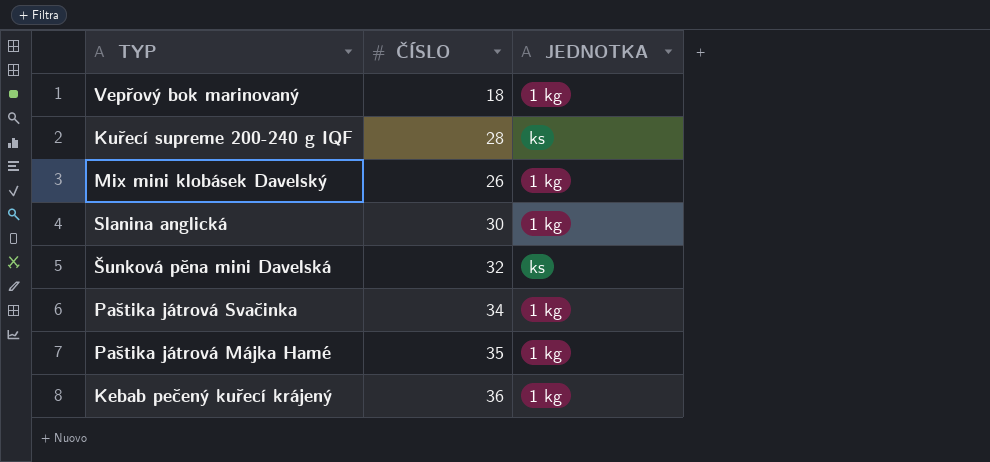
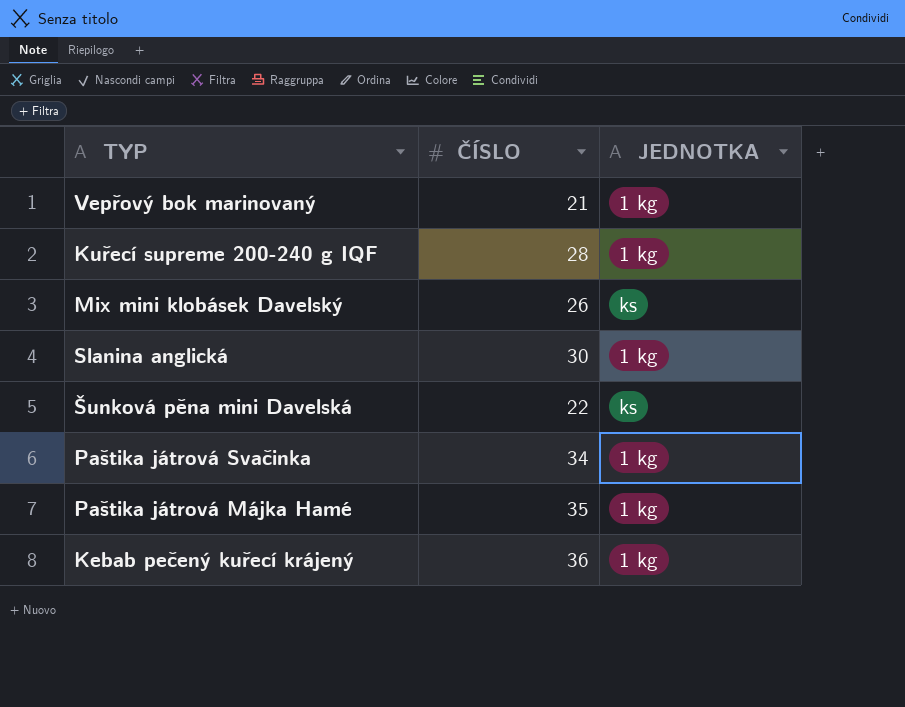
Vepřový bok marinovaný | ČÍSLO: 18 -> 21
Kuřecí supreme 200-240 g IQF | JEDNOTKA: ks -> 1 kg
Mix mini klobásek Davelský | JEDNOTKA: 1 kg -> ks
Šunková pěna mini Davelská | ČÍSLO: 32 -> 22

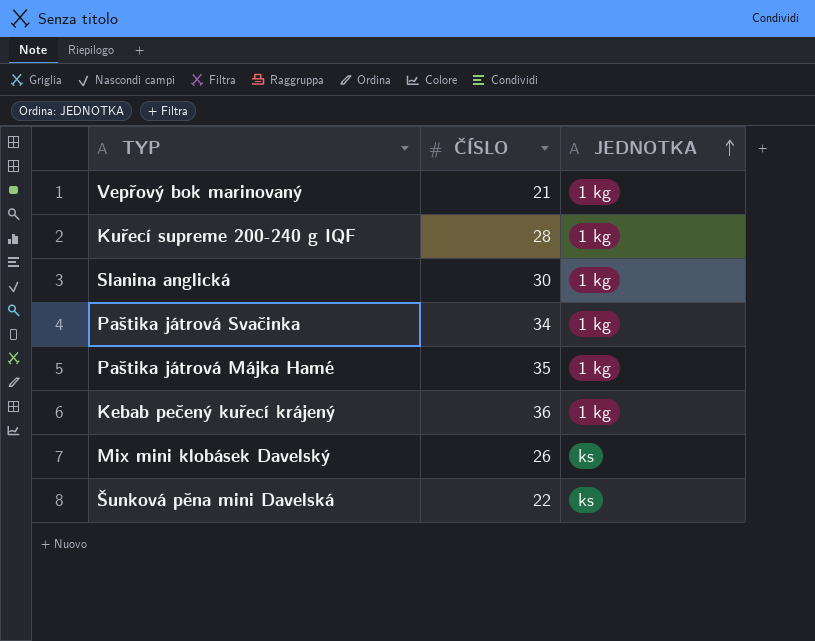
row order: none -> JEDNOTKA ascending

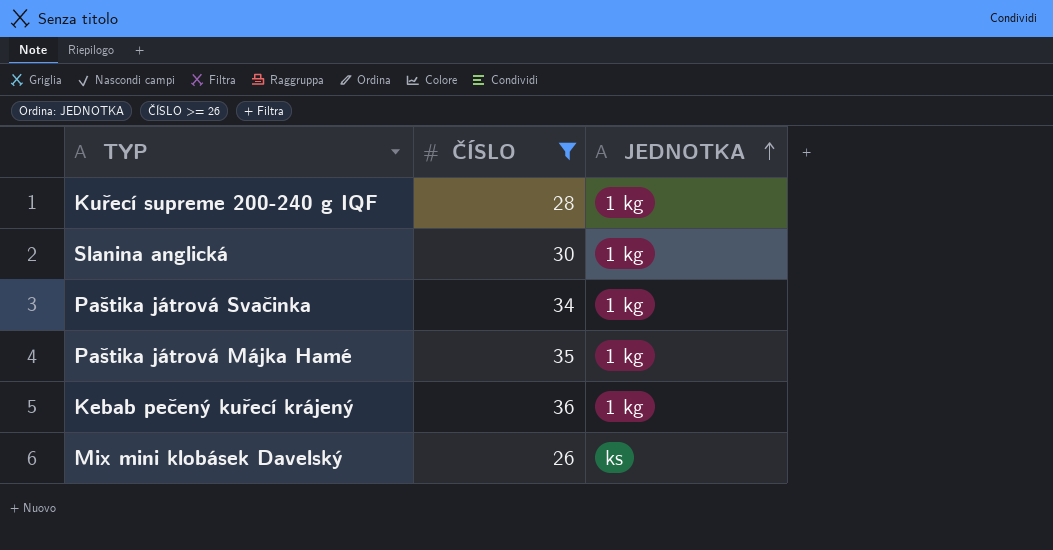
filter: none -> ČÍSLO >= 26

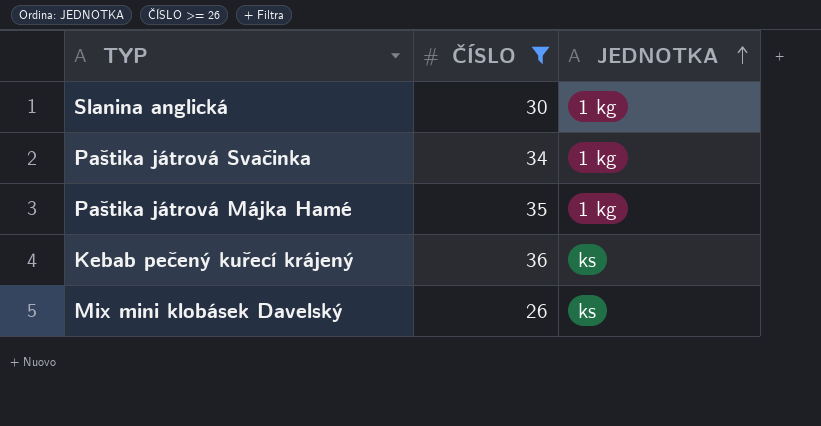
row Kuřecí supreme 200-240 g IQF: 28 | 1 kg -> none
Kebab pečený kuřecí krájený | JEDNOTKA: 1 kg -> ks

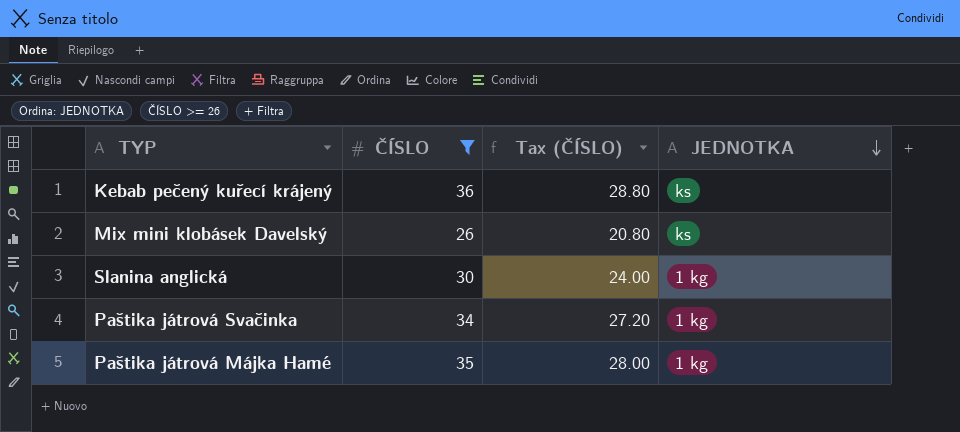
row order: JEDNOTKA ascending -> JEDNOTKA descending
column Tax (ČÍSLO) | formula: none -> [ČÍSLO] * 0.8

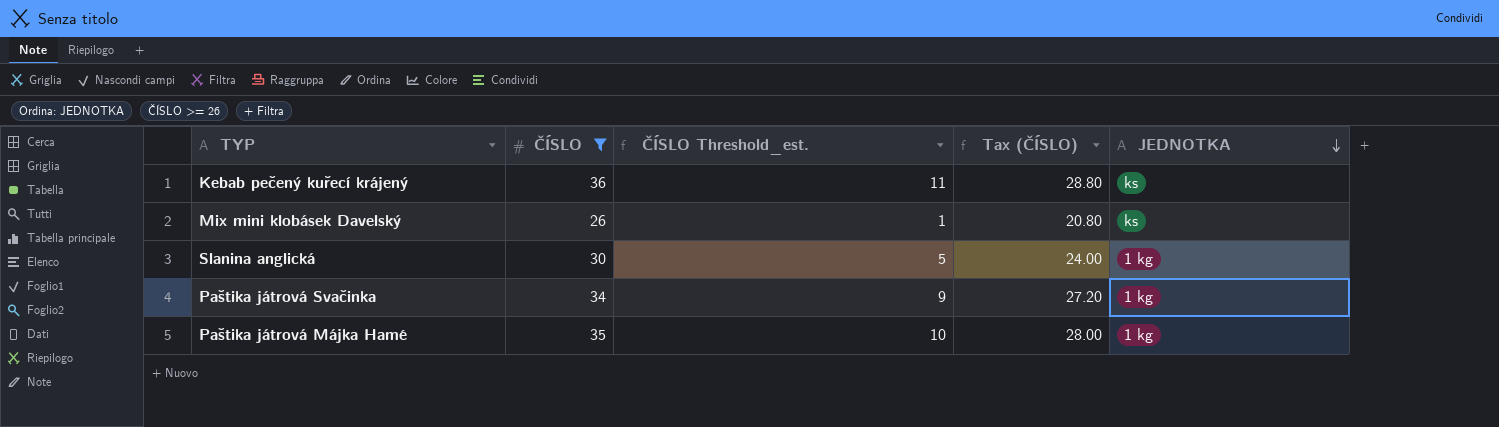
column ČÍSLO Threshold_est. | formula: none -> [ČÍSLO] - 25

